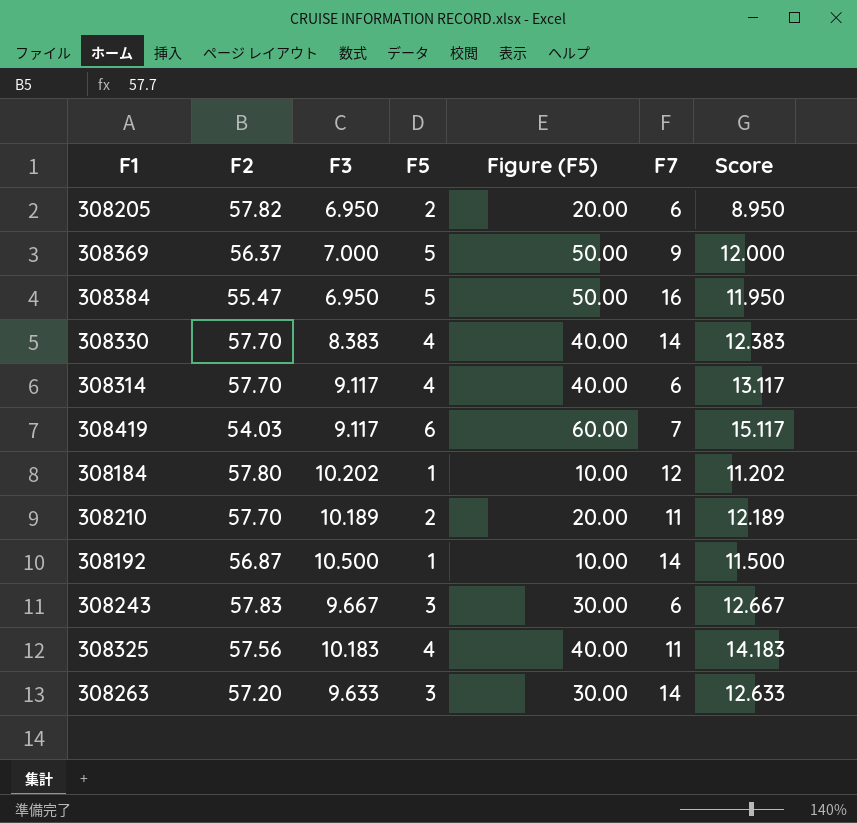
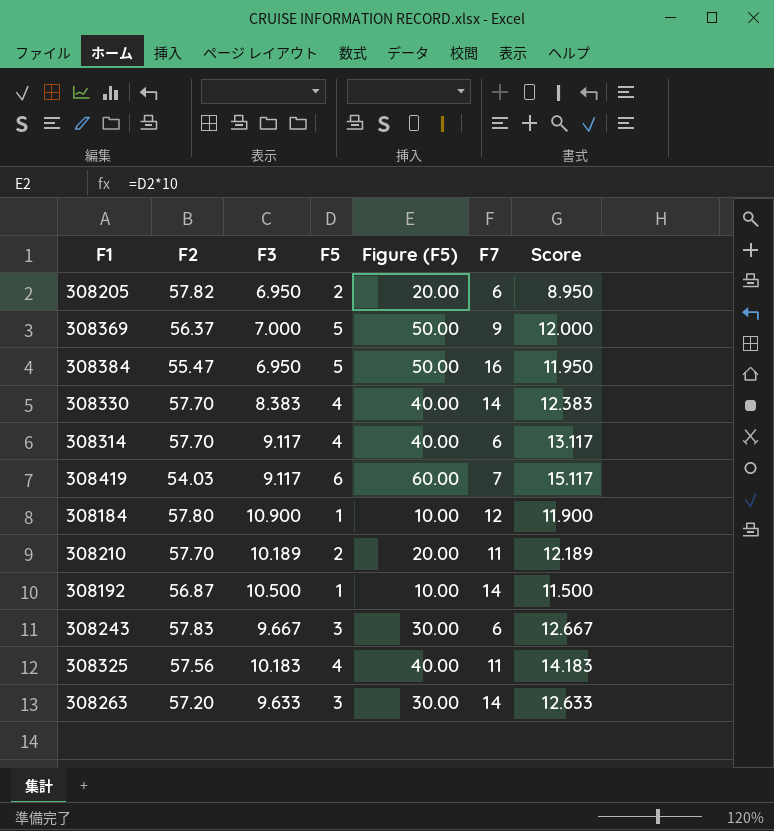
308184 | F3: 10.202 -> 10.900
308184 | Score: 11.202 -> 11.900

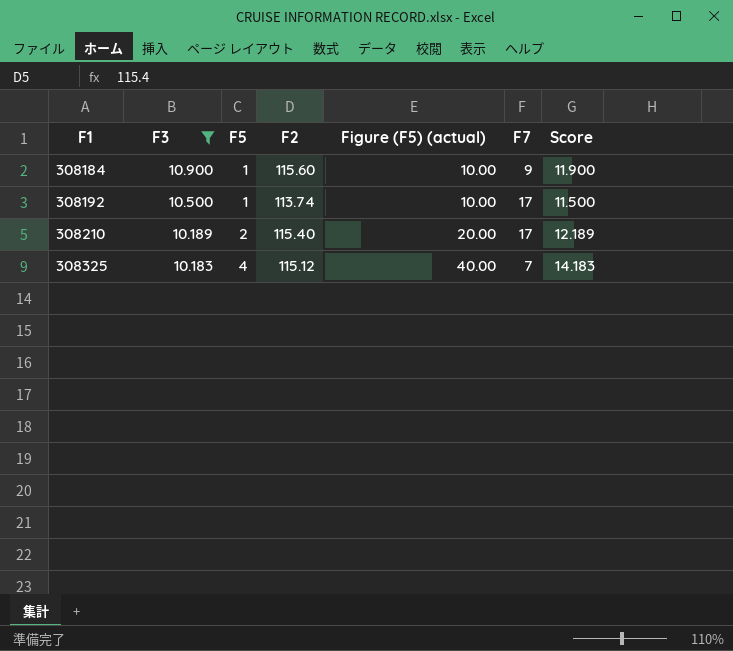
filter: none -> F3 >= 10.183
row order: none -> F1 ascending
column F2 | position: 2 -> 4
column name: Figure (F5) -> Figure (F5) (actual)
308184 | F2: 57.80 -> 115.60
308184 | F7: 12 -> 9
308192 | F2: 56.87 -> 113.74
308192 | F7: 14 -> 17
308210 | F2: 57.70 -> 115.40
308210 | F7: 11 -> 17
308325 | F2: 57.56 -> 115.12
308325 | F7: 11 -> 7

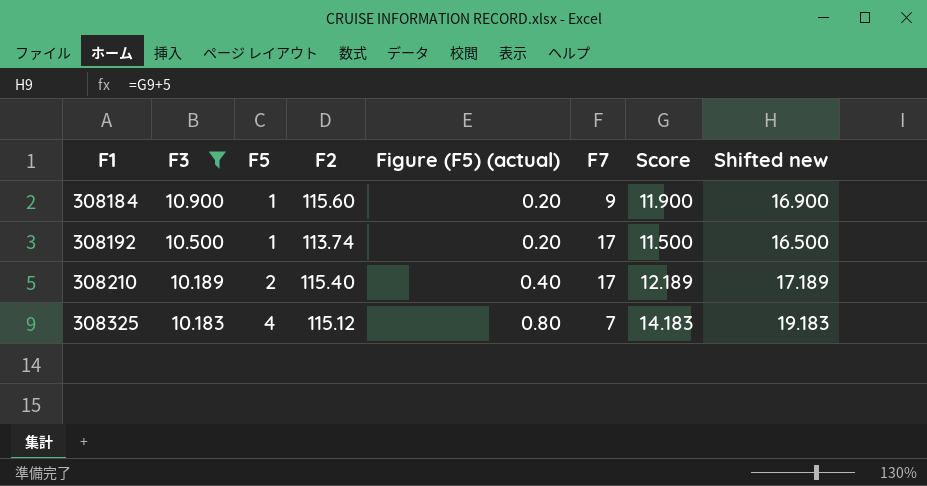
column Figure (F5) (actual) | formula: [F5] * 10 -> [F5] * 0.2
column Shifted new | formula: none -> [Score] + 5

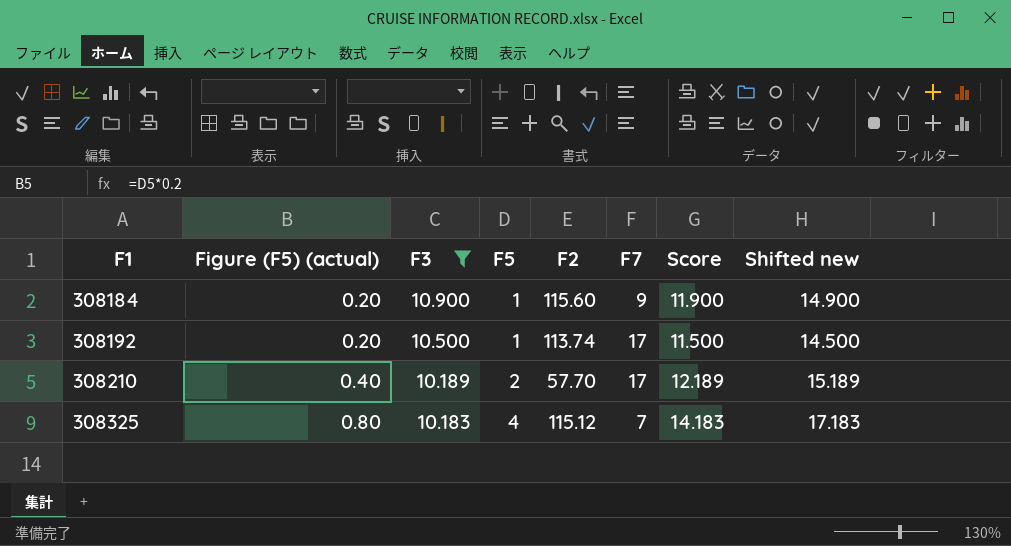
column Figure (F5) (actual) | position: 5 -> 2
column Shifted new | formula: [Score] + 5 -> [Score] + 3
308210 | F2: 115.40 -> 57.70

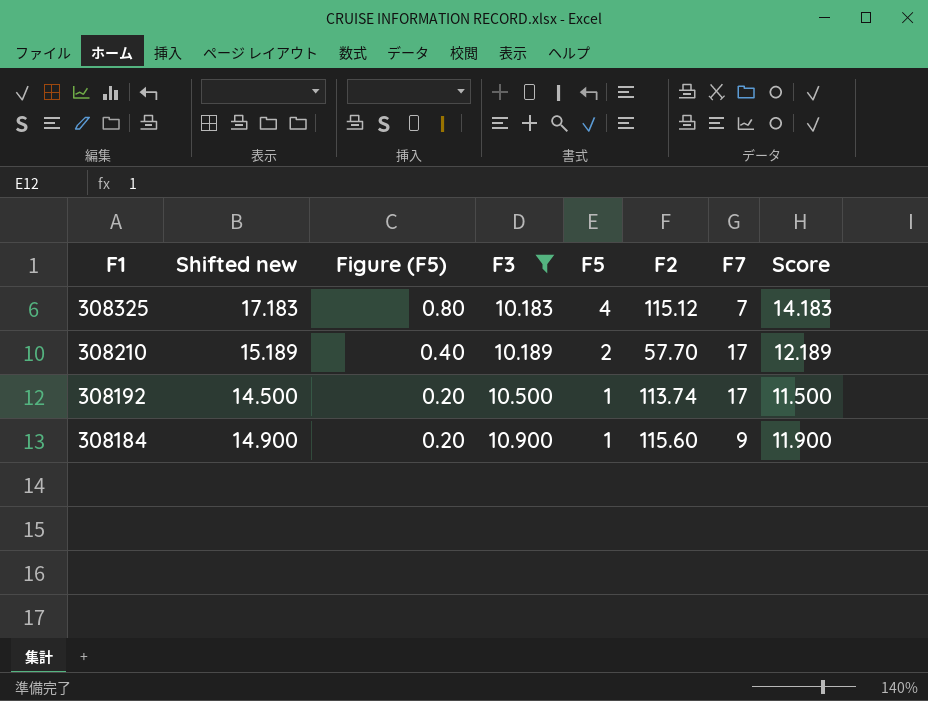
row order: F1 ascending -> F1 descending
column Shifted new | position: 8 -> 2
column name: Figure (F5) (actual) -> Figure (F5)

